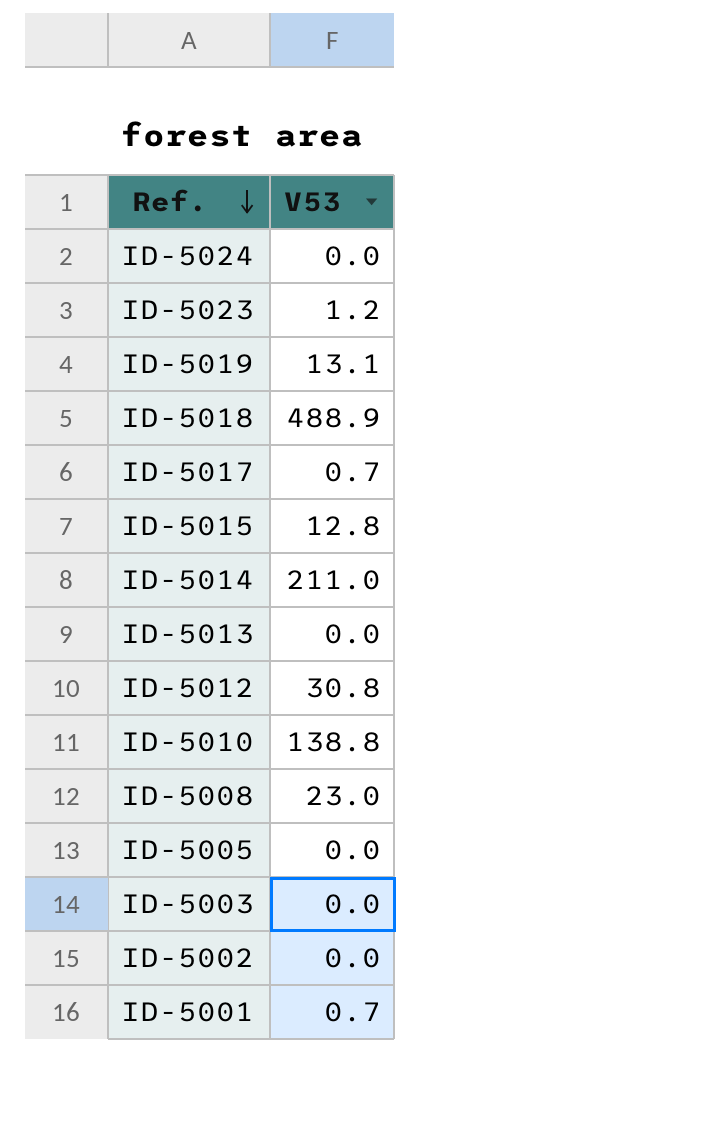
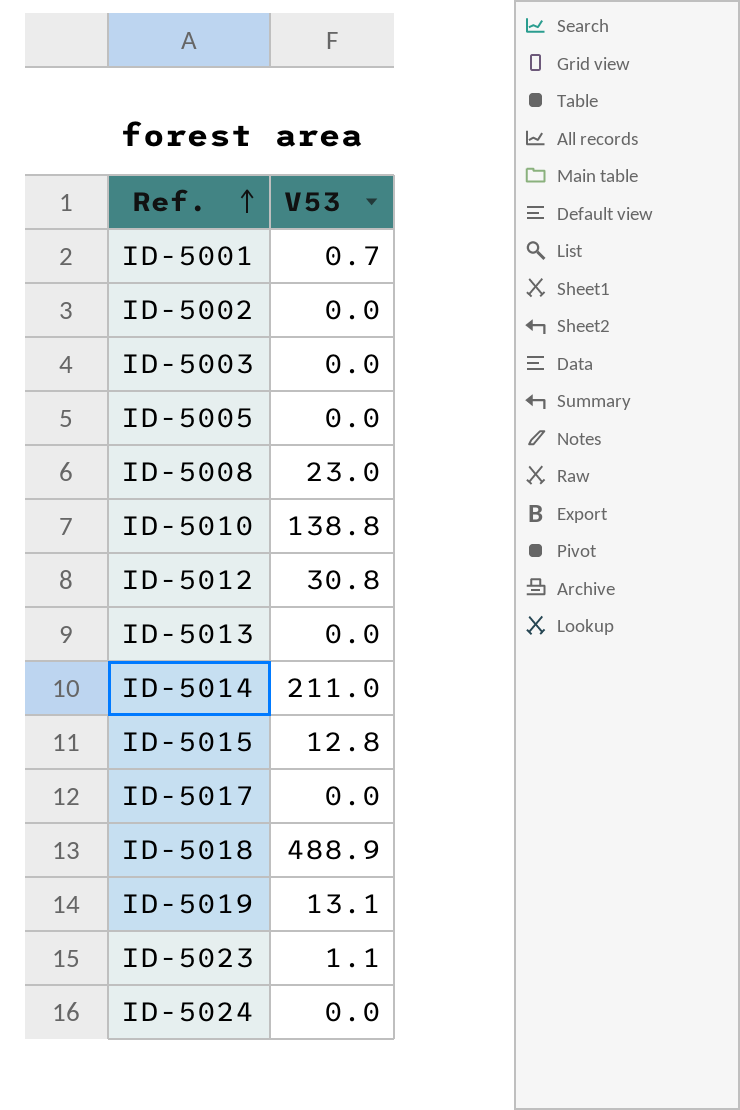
row order: Ref. descending -> Ref. ascending
ID-5017 | V53: 0.7 -> 0.0
ID-5023 | V53: 1.2 -> 1.1

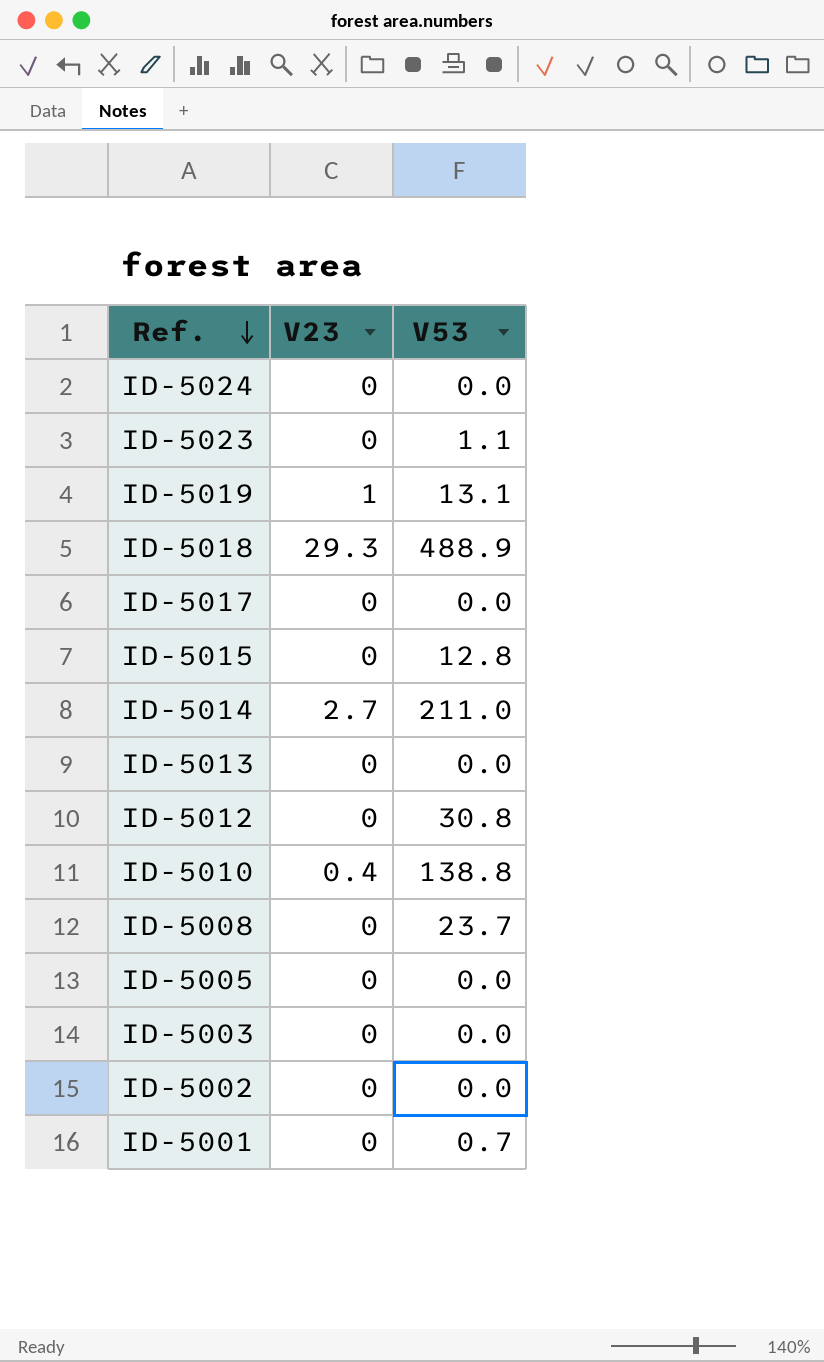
row order: Ref. ascending -> Ref. descending
column V23 | position: none -> 2
ID-5008 | V53: 23.0 -> 23.7

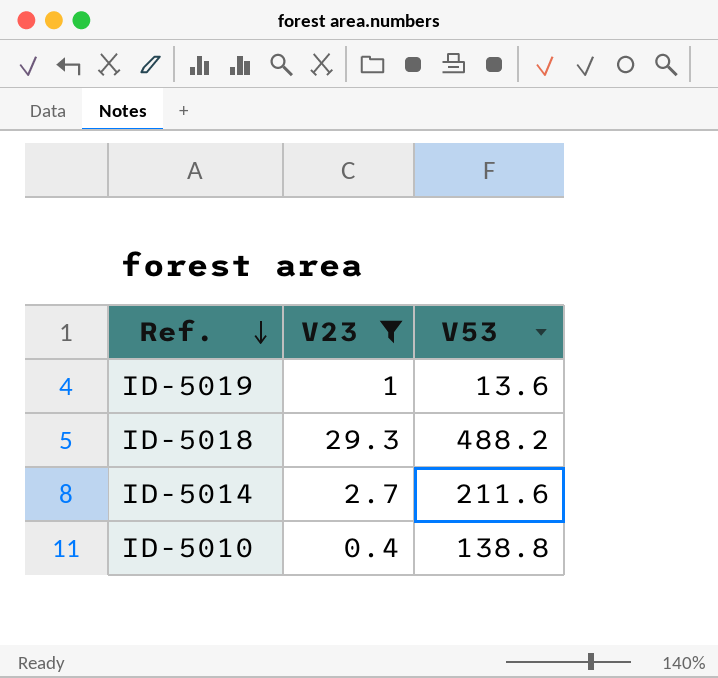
filter: none -> V23 != 0
ID-5019 | V53: 13.1 -> 13.6
ID-5018 | V53: 488.9 -> 488.2
ID-5014 | V53: 211.0 -> 211.6

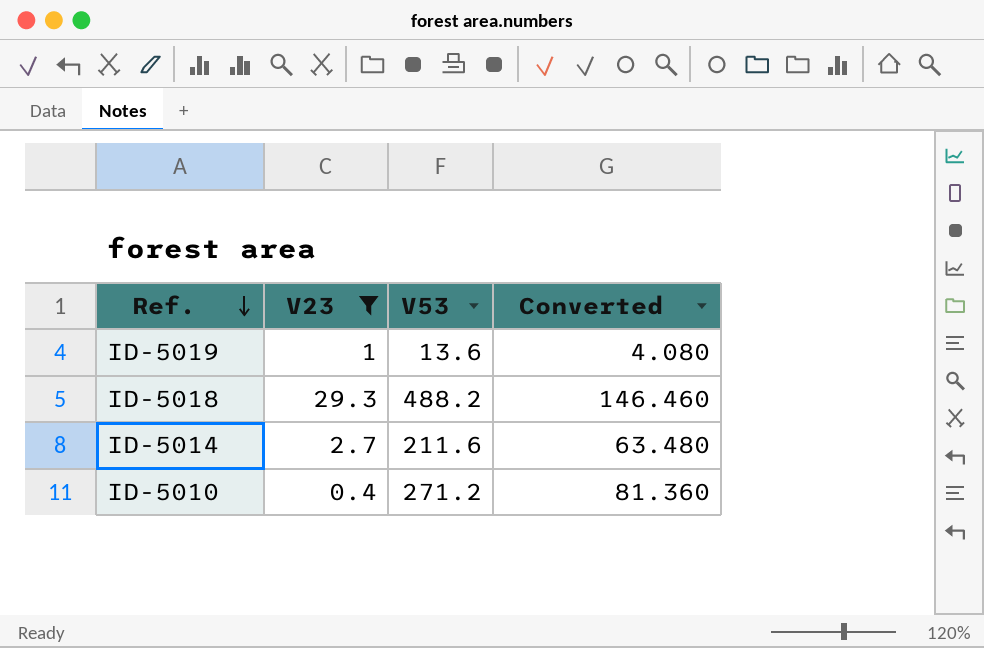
column Converted | formula: none -> [V53] * 0.3
ID-5010 | V53: 138.8 -> 271.2

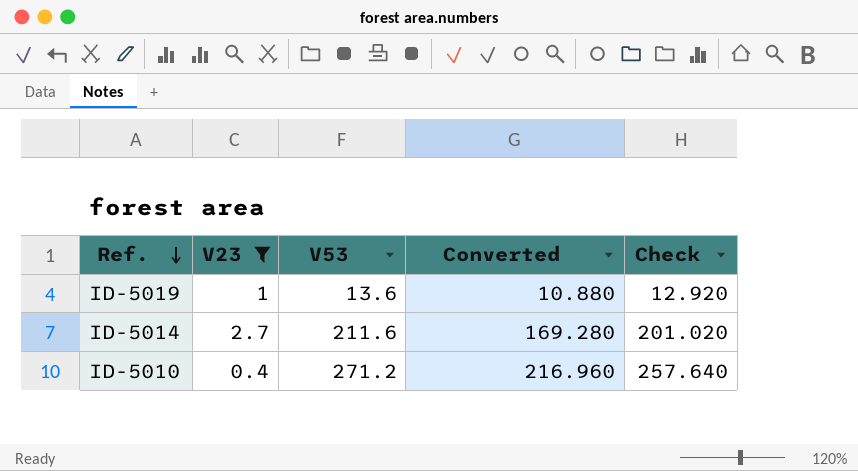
column Converted | formula: [V53] * 0.3 -> [V53] * 0.8
column Check | formula: none -> [V53] * 0.95
row ID-5018: 29.3 | 488.2 | 146.460 -> none

